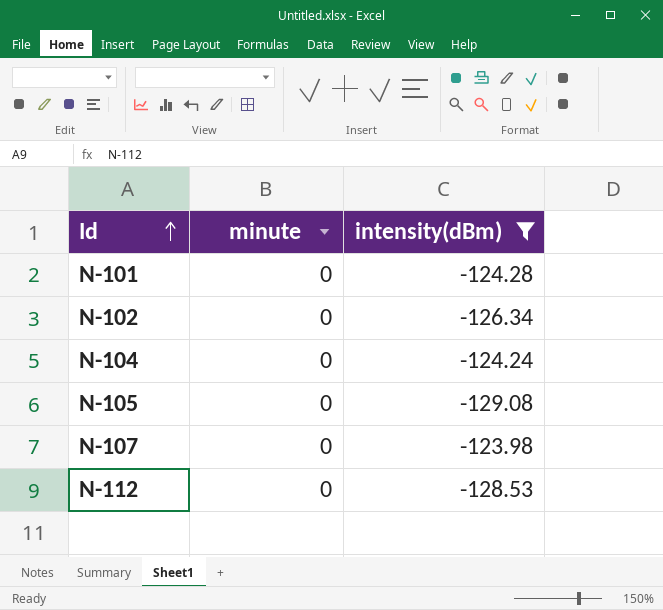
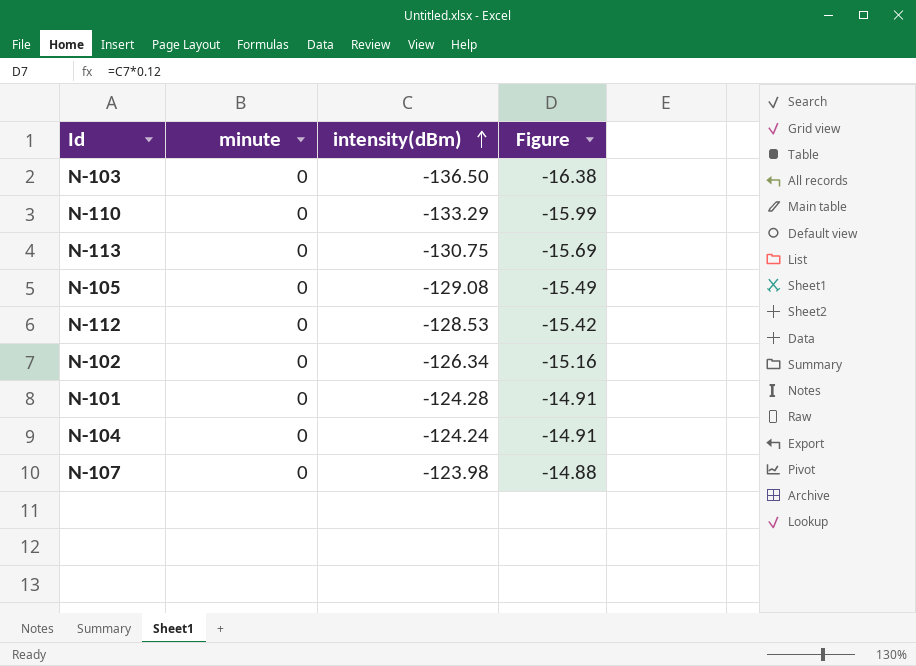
filter: intensity(dBm) >= -129.08 -> none
row order: Id ascending -> intensity(dBm) ascending
column Figure | formula: none -> [intensity(dBm)] * 0.12

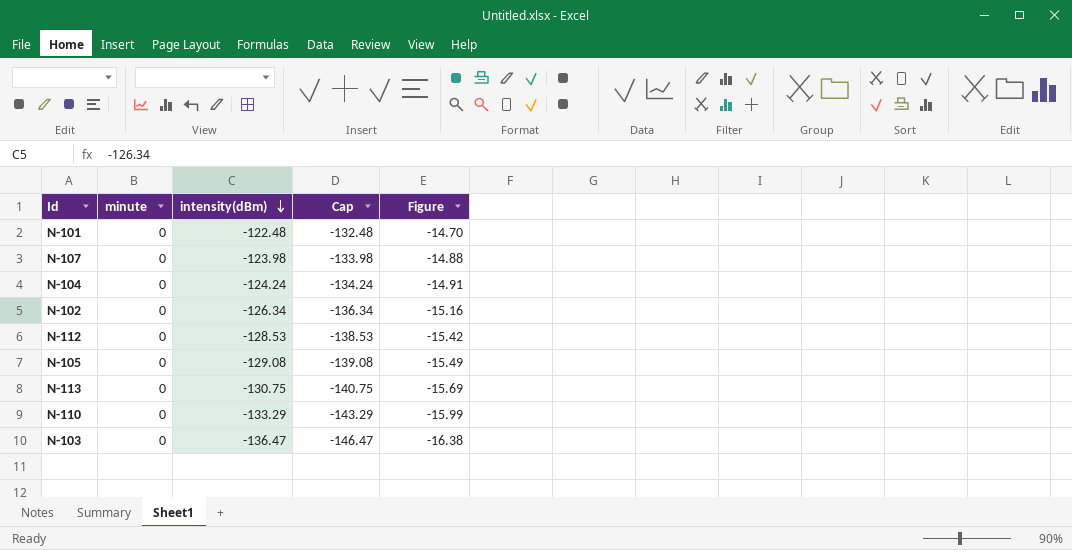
row order: intensity(dBm) ascending -> intensity(dBm) descending
column Cap | formula: none -> [intensity(dBm)] - 10
N-101 | intensity(dBm): -124.28 -> -122.48
N-101 | Figure: -14.91 -> -14.70
N-103 | intensity(dBm): -136.50 -> -136.47

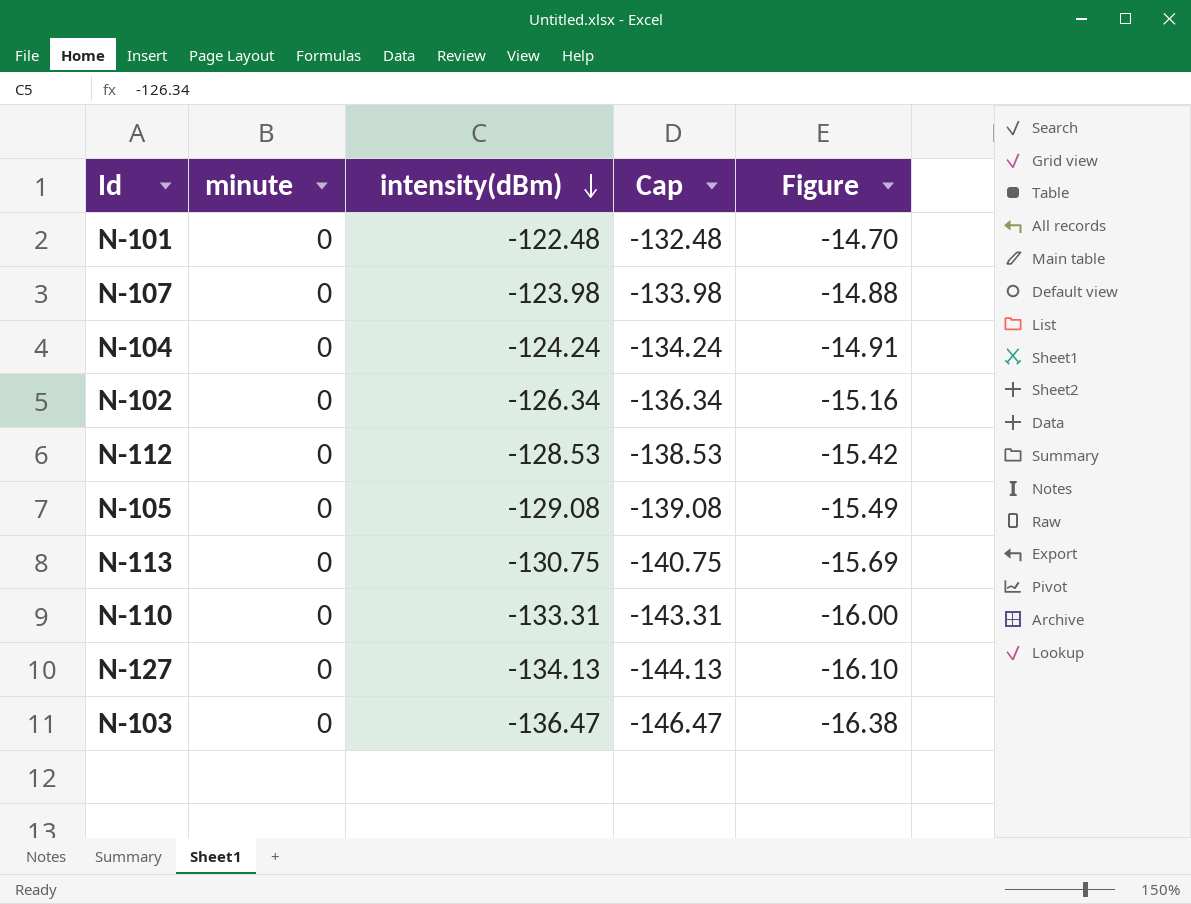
N-110 | intensity(dBm): -133.29 -> -133.31
N-110 | Cap: -143.29 -> -143.31
N-110 | Figure: -15.99 -> -16.00
row N-127: none -> 0 | -134.13 | -144.13 | -16.10

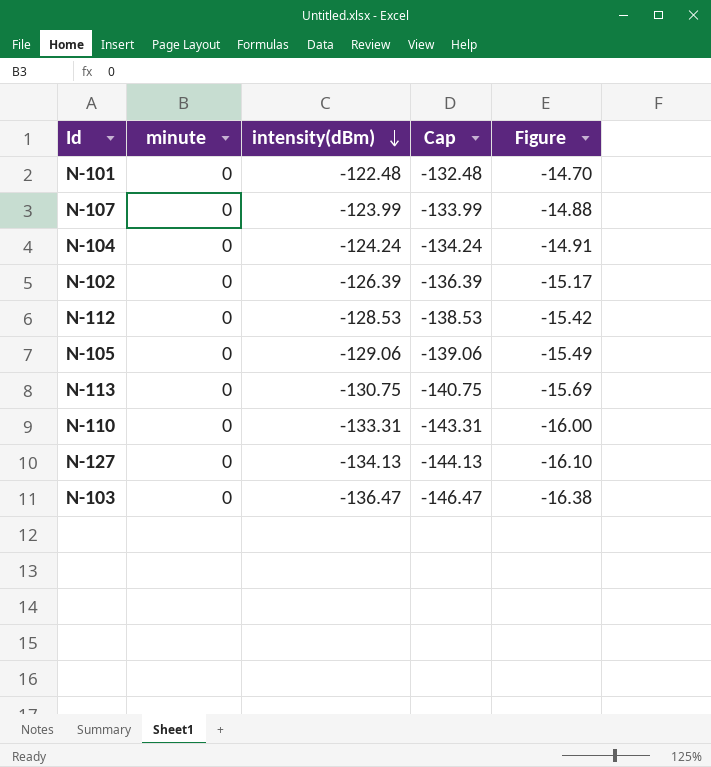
N-107 | intensity(dBm): -123.98 -> -123.99
N-107 | Cap: -133.98 -> -133.99
N-102 | intensity(dBm): -126.34 -> -126.39
N-102 | Cap: -136.34 -> -136.39
N-102 | Figure: -15.16 -> -15.17
N-105 | intensity(dBm): -129.08 -> -129.06
N-105 | Cap: -139.08 -> -139.06

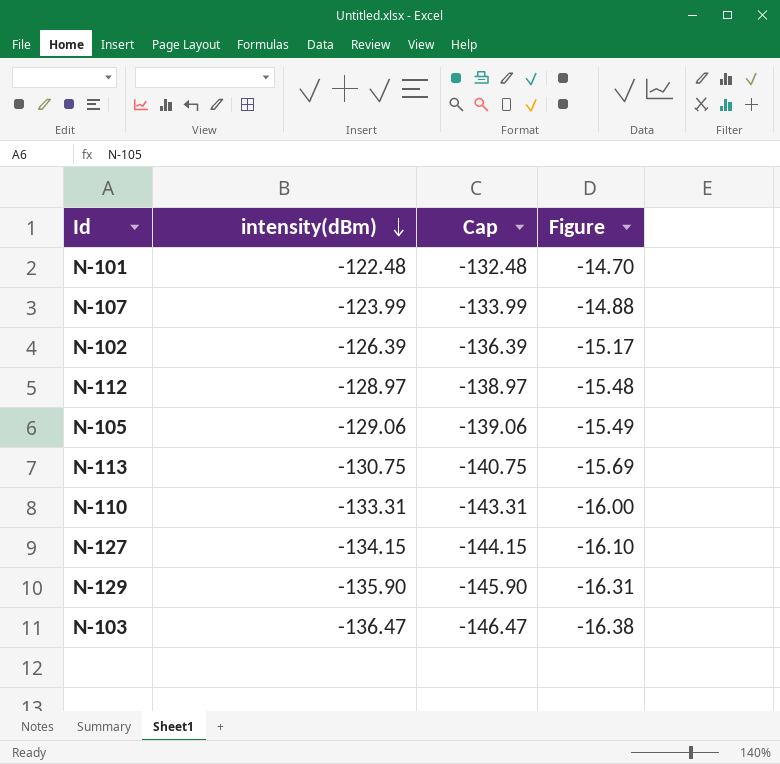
column minute | position: 2 -> none
row N-104: 0 | -124.24 | -134.24 | -14.91 -> none
N-112 | intensity(dBm): -128.53 -> -128.97
N-112 | Cap: -138.53 -> -138.97
N-112 | Figure: -15.42 -> -15.48
N-127 | intensity(dBm): -134.13 -> -134.15
N-127 | Cap: -144.13 -> -144.15
row N-129: none -> -135.90 | -145.90 | -16.31

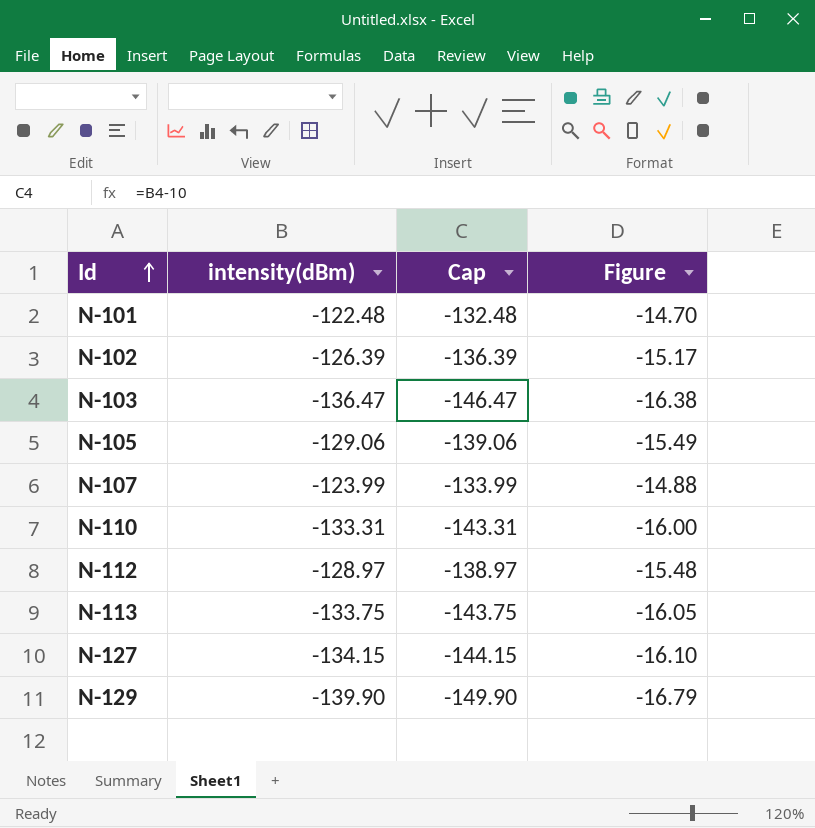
row order: intensity(dBm) descending -> Id ascending
N-113 | intensity(dBm): -130.75 -> -133.75
N-113 | Cap: -140.75 -> -143.75
N-113 | Figure: -15.69 -> -16.05
N-129 | intensity(dBm): -135.90 -> -139.90
N-129 | Cap: -145.90 -> -149.90
N-129 | Figure: -16.31 -> -16.79

